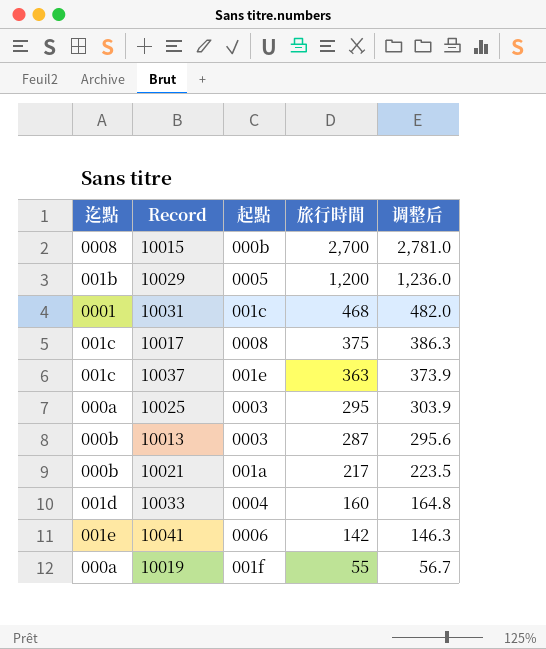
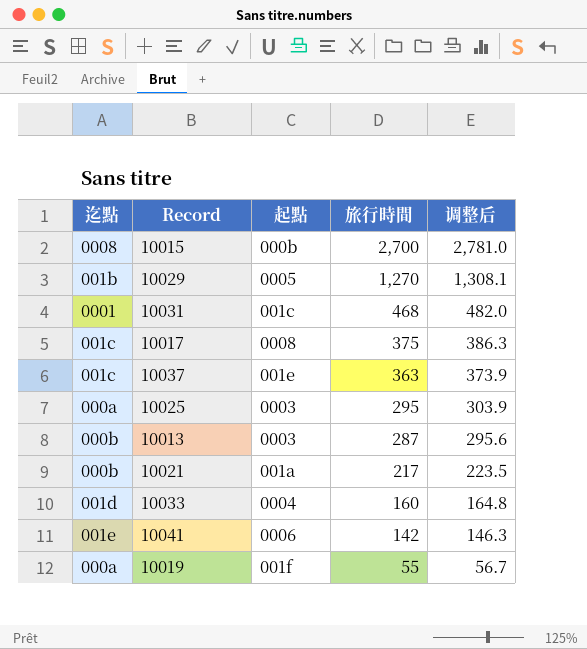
10029 | 旅行時間: 1,200 -> 1,270
10029 | 调整后: 1,236.0 -> 1,308.1

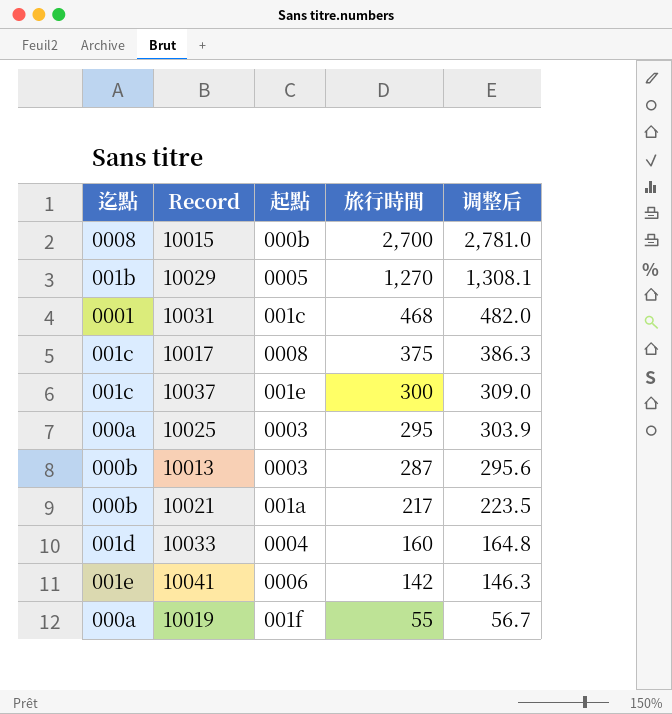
10037 | 旅行時間: 363 -> 300
10037 | 调整后: 373.9 -> 309.0

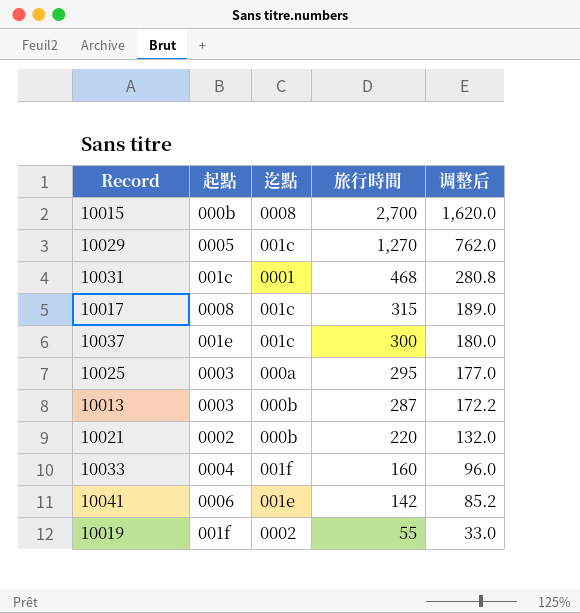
column 迄點 | position: 1 -> 3
column 调整后 | formula: [旅行時間] * 1.03 -> [旅行時間] * 0.6
10029 | 迄點: 001b -> 001c
10017 | 旅行時間: 375 -> 315
10021 | 起點: 001a -> 0002
10021 | 旅行時間: 217 -> 220
10033 | 迄點: 001d -> 001f
10019 | 迄點: 000a -> 0002

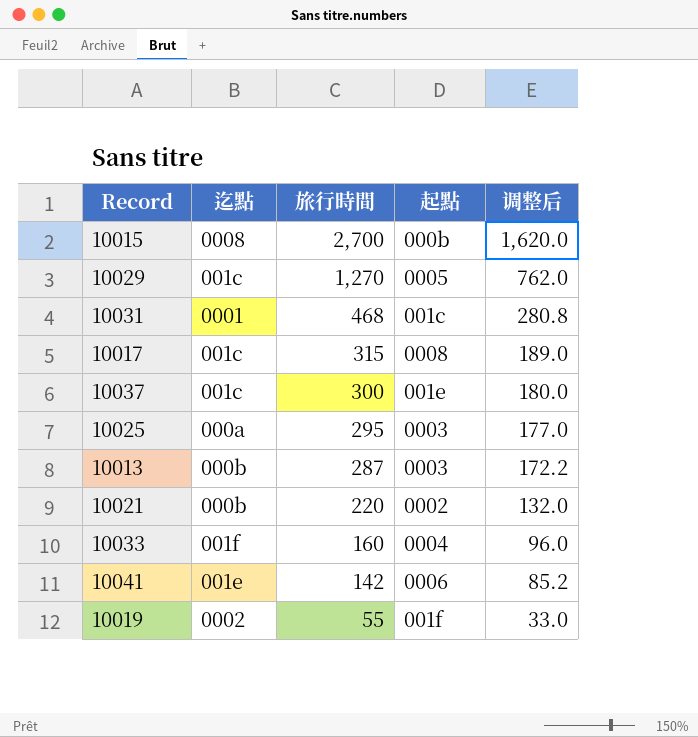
column 起點 | position: 2 -> 4

